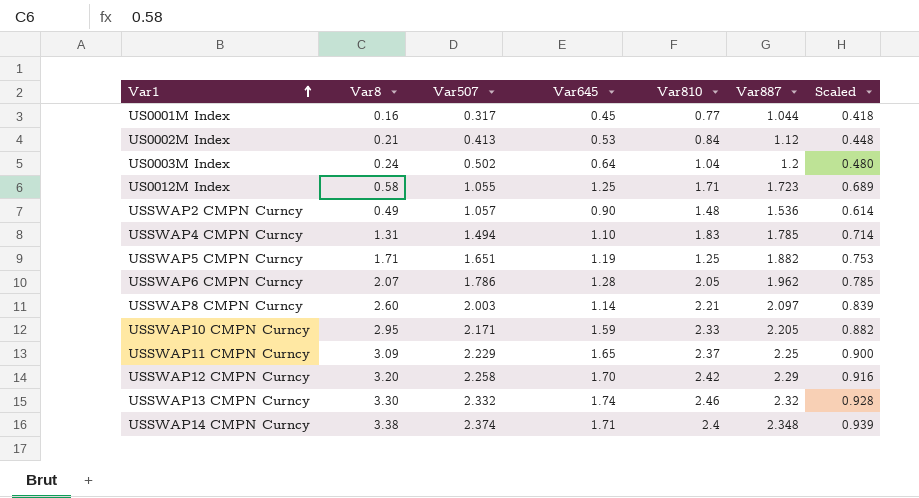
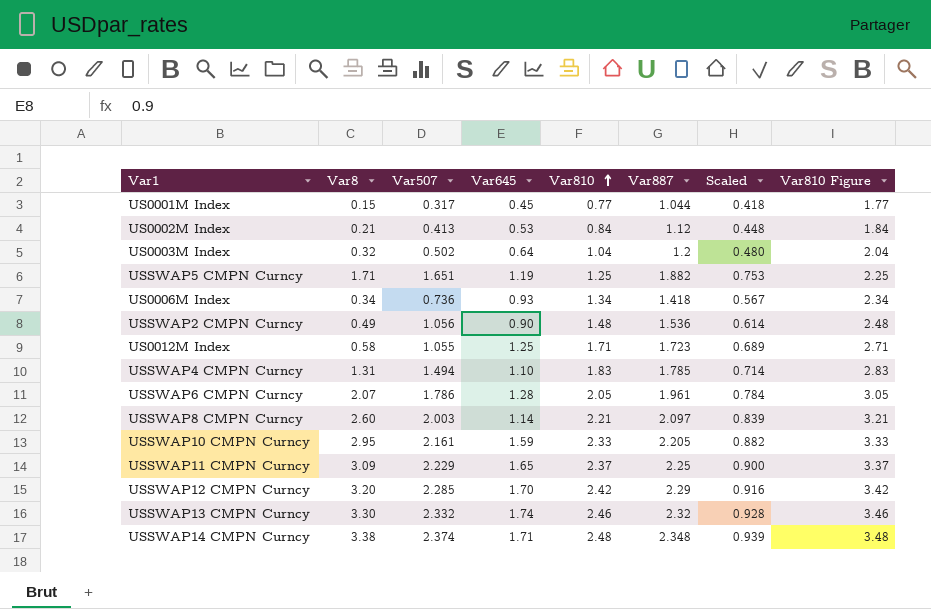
row order: Var1 ascending -> Var810 ascending
column Var810 Figure | formula: none -> [Var810] + 1
US0001M Index | Var8: 0.16 -> 0.15
US0003M Index | Var8: 0.24 -> 0.32
row US0006M Index: none -> 0.34 | 0.736 | 0.93 | 1.34 | 1.418 | 0.567 | 2.34
USSWAP2 CMPN Curncy | Var507: 1.057 -> 1.056
USSWAP6 CMPN Curncy | Var887: 1.962 -> 1.961
USSWAP6 CMPN Curncy | Scaled: 0.785 -> 0.784
USSWAP10 CMPN Curncy | Var507: 2.171 -> 2.161
USSWAP12 CMPN Curncy | Var507: 2.258 -> 2.285
USSWAP14 CMPN Curncy | Var810: 2.4 -> 2.48

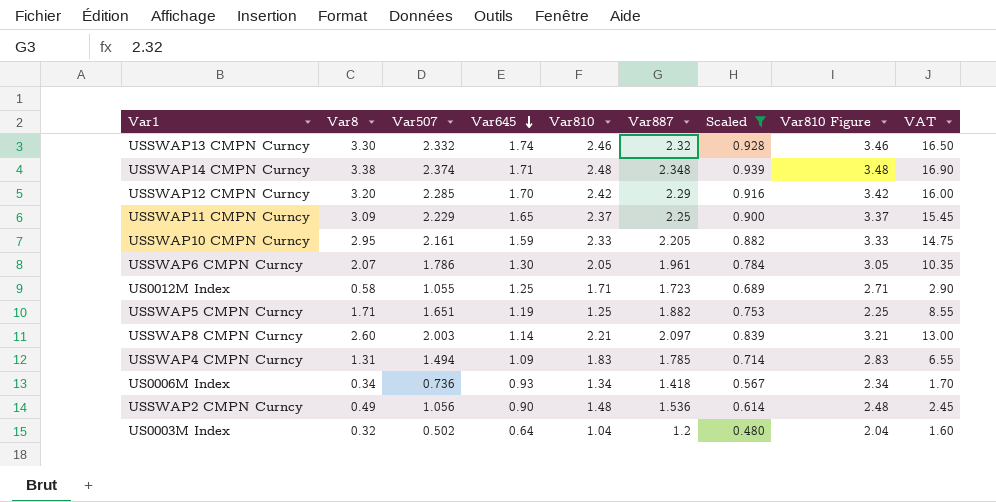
filter: none -> Scaled >= 0.480
row order: Var810 ascending -> Var645 descending
column VAT | formula: none -> [Var8] * 5
USSWAP6 CMPN Curncy | Var645: 1.28 -> 1.30
USSWAP4 CMPN Curncy | Var645: 1.10 -> 1.09

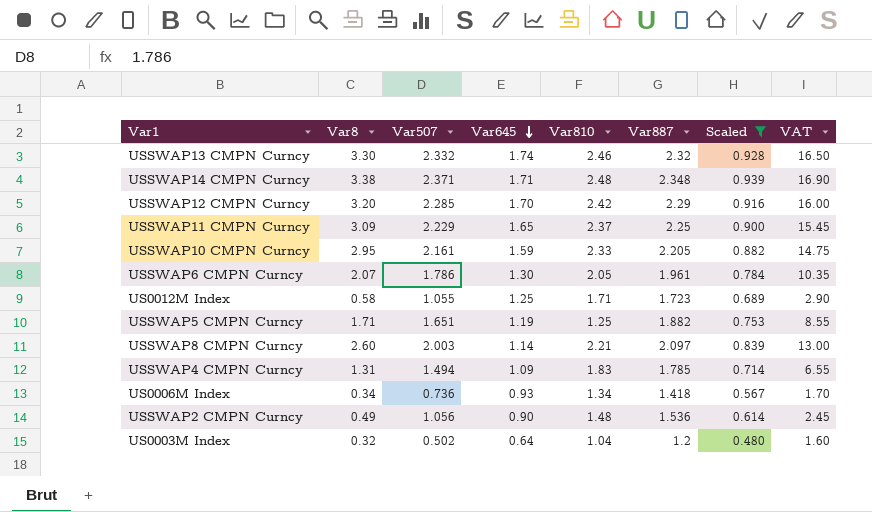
column Var810 Figure | formula: [Var810] + 1 -> none
USSWAP14 CMPN Curncy | Var507: 2.374 -> 2.371

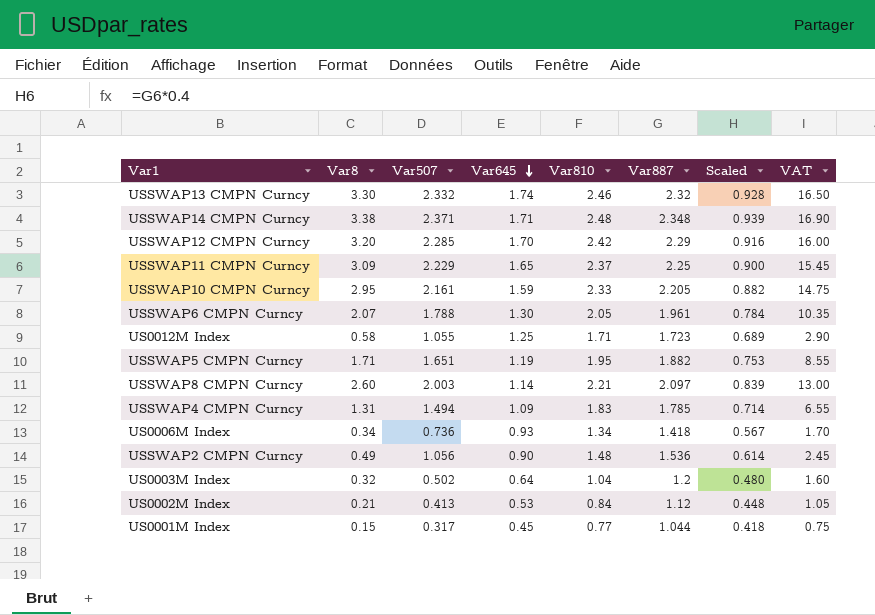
filter: Scaled >= 0.480 -> none
USSWAP6 CMPN Curncy | Var507: 1.786 -> 1.788
USSWAP5 CMPN Curncy | Var810: 1.25 -> 1.95

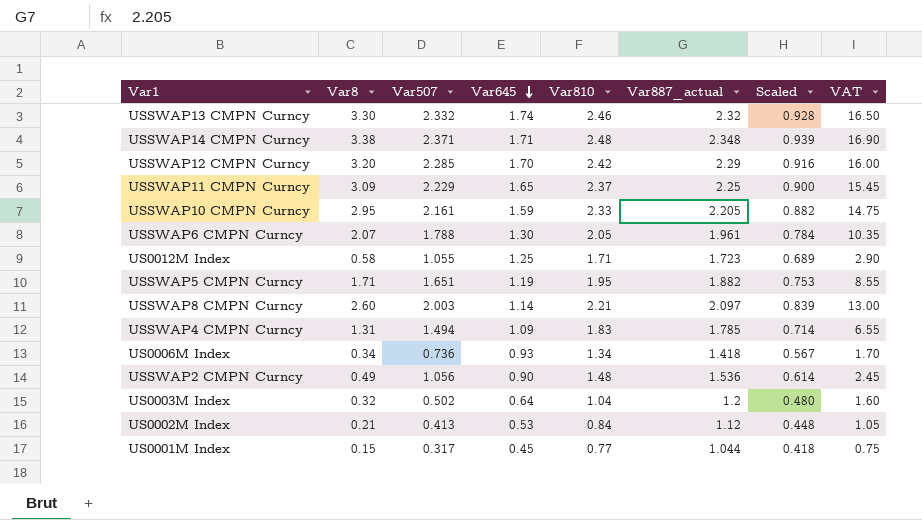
column name: Var887 -> Var887_actual

